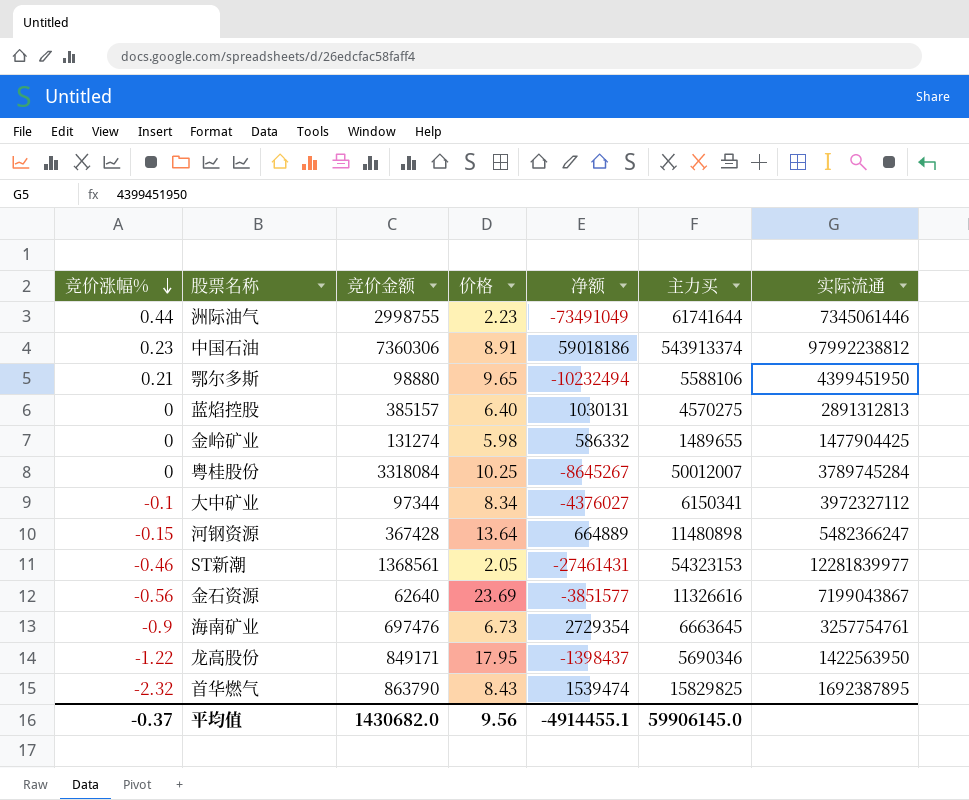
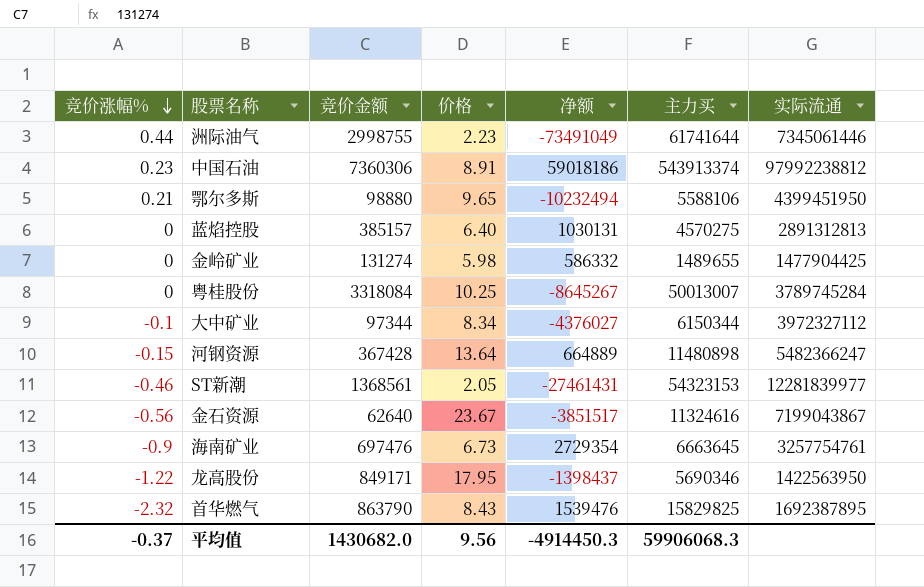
粤桂股份 | 主力买: 50012007 -> 50013007
大中矿业 | 主力买: 6150341 -> 6150344
金石资源 | 价格: 23.69 -> 23.67
金石资源 | 净额: -3851577 -> -3851517
金石资源 | 主力买: 11326616 -> 11324616
首华燃气 | 净额: 1539474 -> 1539476
平均值 | 净额: -4914455.1 -> -4914450.3
平均值 | 主力买: 59906145.0 -> 59906068.3

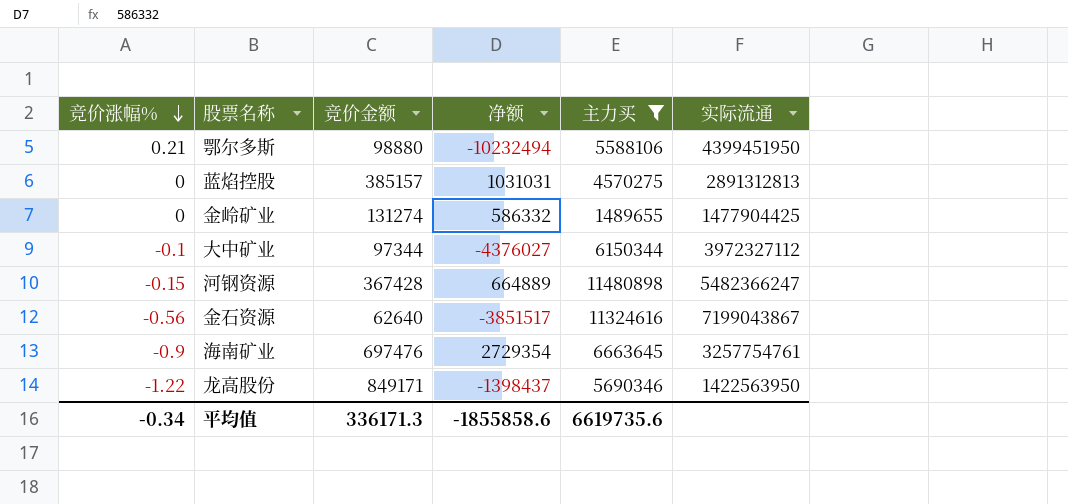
filter: none -> 主力买 <= 11480898
column 价格 | position: 4 -> none
蓝焰控股 | 净额: 1030131 -> 1031031
平均值 | 竞价涨幅%: -0.37 -> -0.34
平均值 | 竞价金额: 1430682.0 -> 336171.3
平均值 | 净额: -4914450.3 -> -1855858.6
平均值 | 主力买: 59906068.3 -> 6619735.6

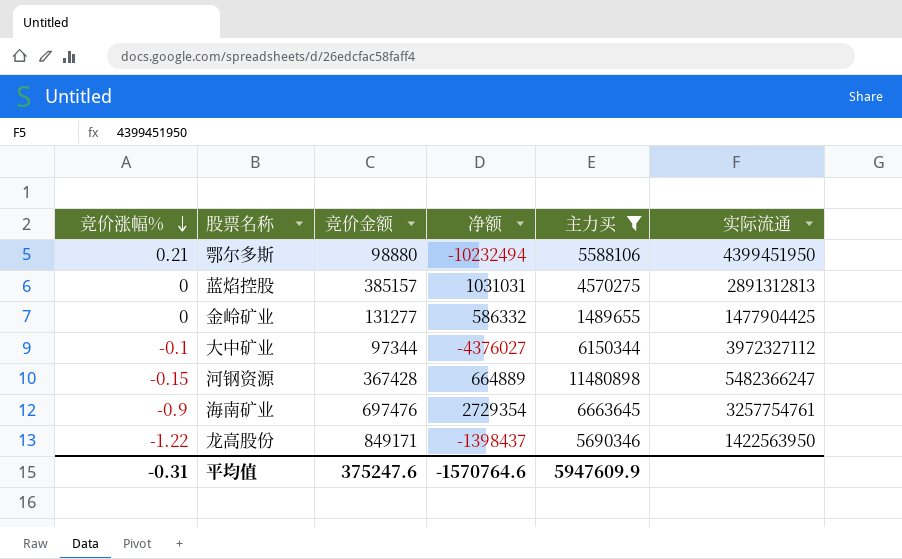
row 金石资源: -0.56 | 62640 | -3851517 | 11324616 | 7199043867 -> none
金岭矿业 | 竞价金额: 131274 -> 131277
平均值 | 竞价涨幅%: -0.34 -> -0.31
平均值 | 竞价金额: 336171.3 -> 375247.6
平均值 | 净额: -1855858.6 -> -1570764.6
平均值 | 主力买: 6619735.6 -> 5947609.9

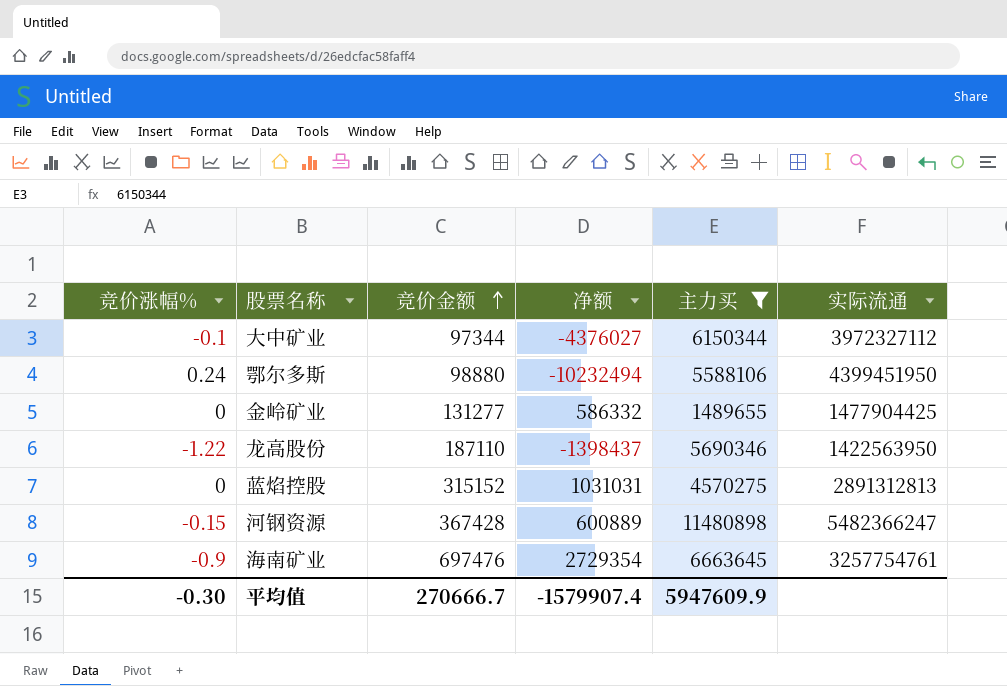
row order: 竞价涨幅% descending -> 竞价金额 ascending
鄂尔多斯 | 竞价涨幅%: 0.21 -> 0.24
龙高股份 | 竞价金额: 849171 -> 187110
蓝焰控股 | 竞价金额: 385157 -> 315152
河钢资源 | 净额: 664889 -> 600889
平均值 | 竞价涨幅%: -0.31 -> -0.30
平均值 | 竞价金额: 375247.6 -> 270666.7
平均值 | 净额: -1570764.6 -> -1579907.4

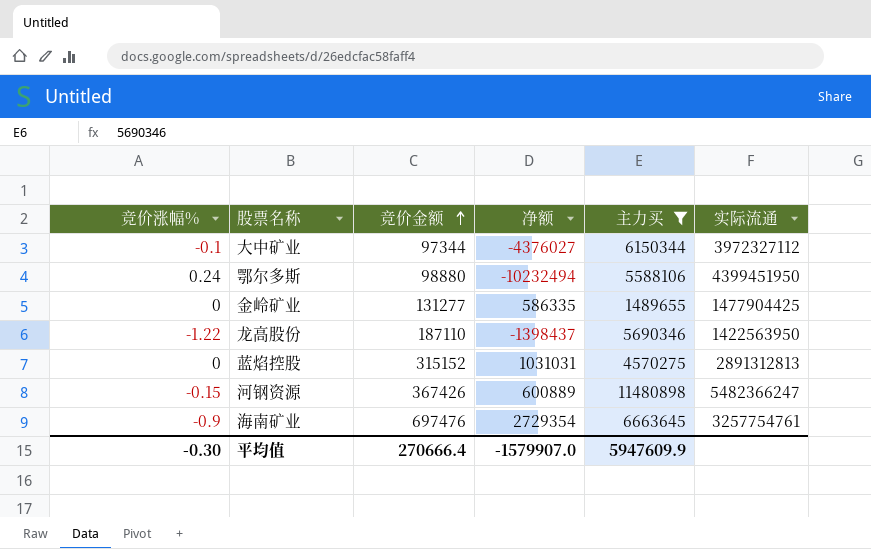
金岭矿业 | 净额: 586332 -> 586335
河钢资源 | 竞价金额: 367428 -> 367426
平均值 | 竞价金额: 270666.7 -> 270666.4
平均值 | 净额: -1579907.4 -> -1579907.0

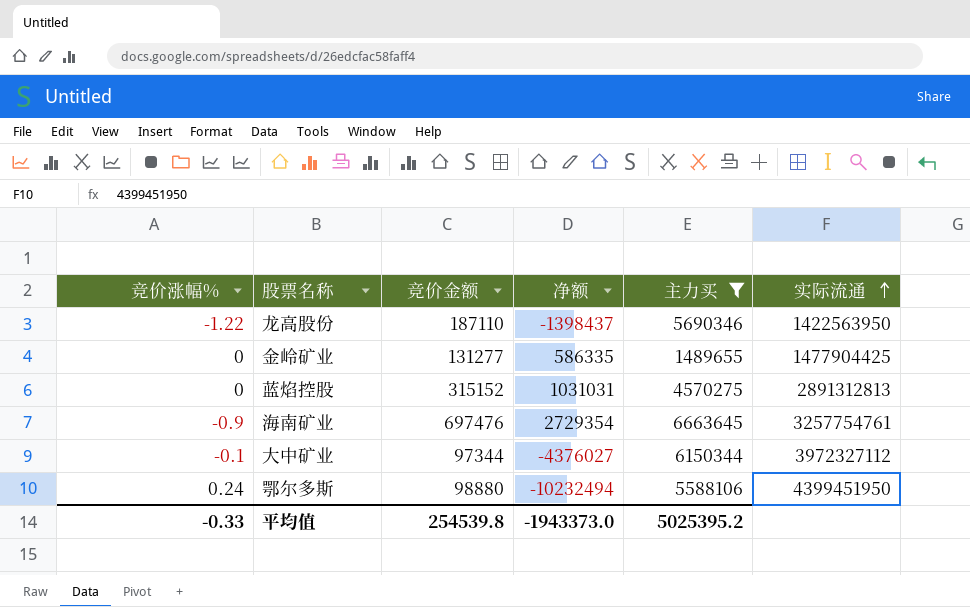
row order: 竞价金额 ascending -> 实际流通 ascending
row 河钢资源: -0.15 | 367426 | 600889 | 11480898 | 5482366247 -> none
平均值 | 竞价涨幅%: -0.30 -> -0.33
平均值 | 竞价金额: 270666.4 -> 254539.8
平均值 | 净额: -1579907.0 -> -1943373.0
平均值 | 主力买: 5947609.9 -> 5025395.2

